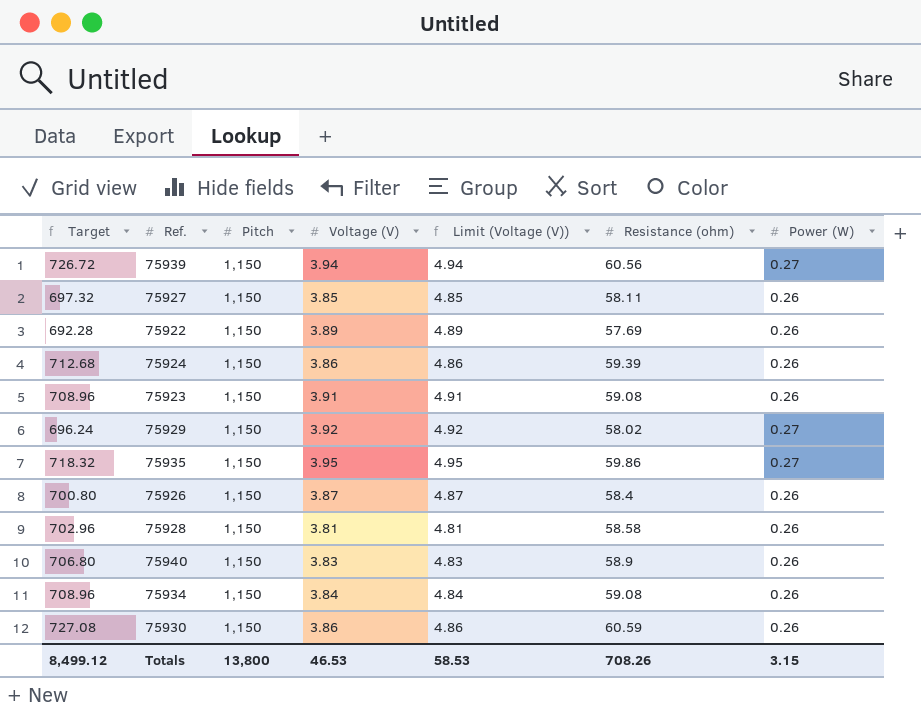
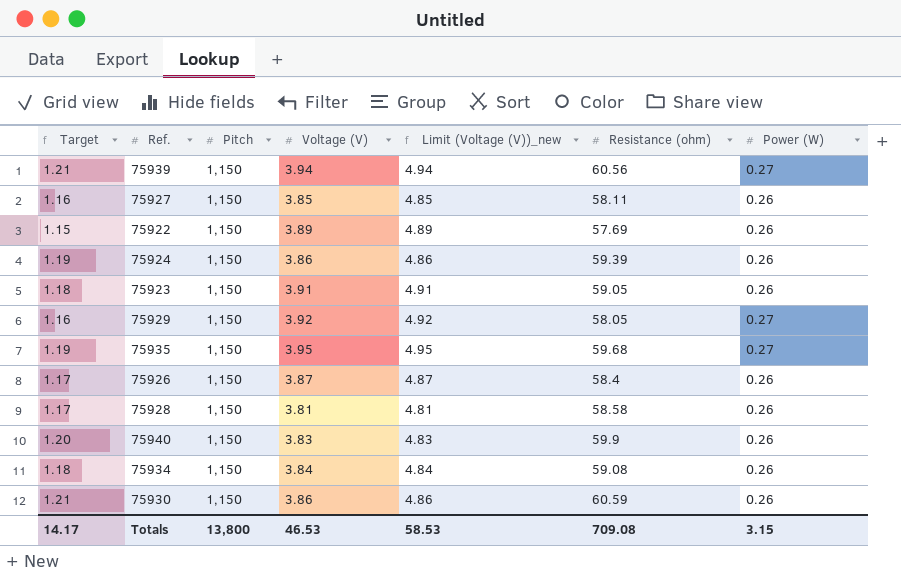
column Target | formula: [Resistance (ohm)] * 12 -> [Resistance (ohm)] * 0.02
column name: Limit (Voltage (V)) -> Limit (Voltage (V))_new
75923 | Resistance (ohm): 59.08 -> 59.05
75929 | Resistance (ohm): 58.02 -> 58.05
75935 | Resistance (ohm): 59.86 -> 59.68
75940 | Resistance (ohm): 58.9 -> 59.9
Totals | Target: 8,499.12 -> 14.17
Totals | Resistance (ohm): 708.26 -> 709.08

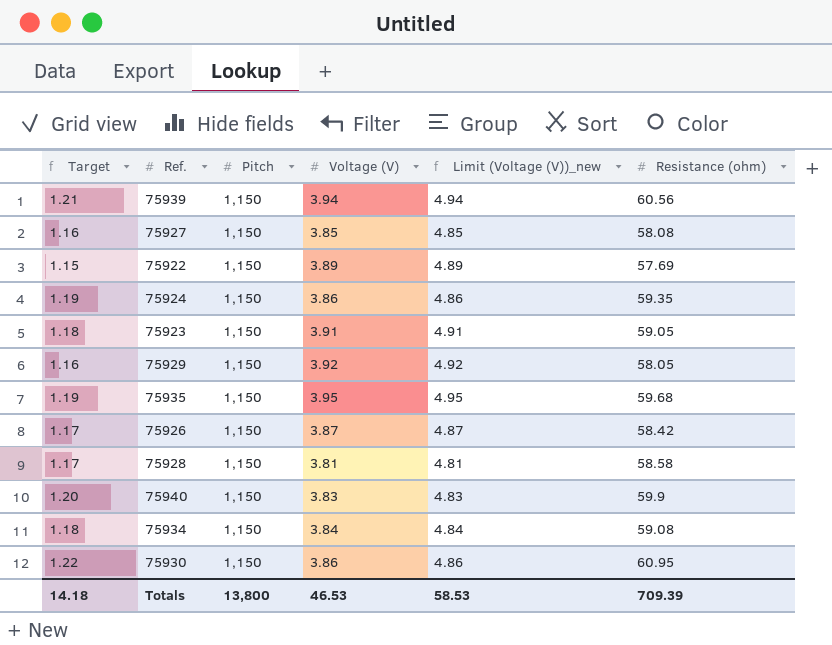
column Power (W) | position: 7 -> none
75927 | Resistance (ohm): 58.11 -> 58.08
75924 | Resistance (ohm): 59.39 -> 59.35
75926 | Resistance (ohm): 58.4 -> 58.42
75930 | Target: 1.21 -> 1.22
75930 | Resistance (ohm): 60.59 -> 60.95
Totals | Target: 14.17 -> 14.18
Totals | Resistance (ohm): 709.08 -> 709.39

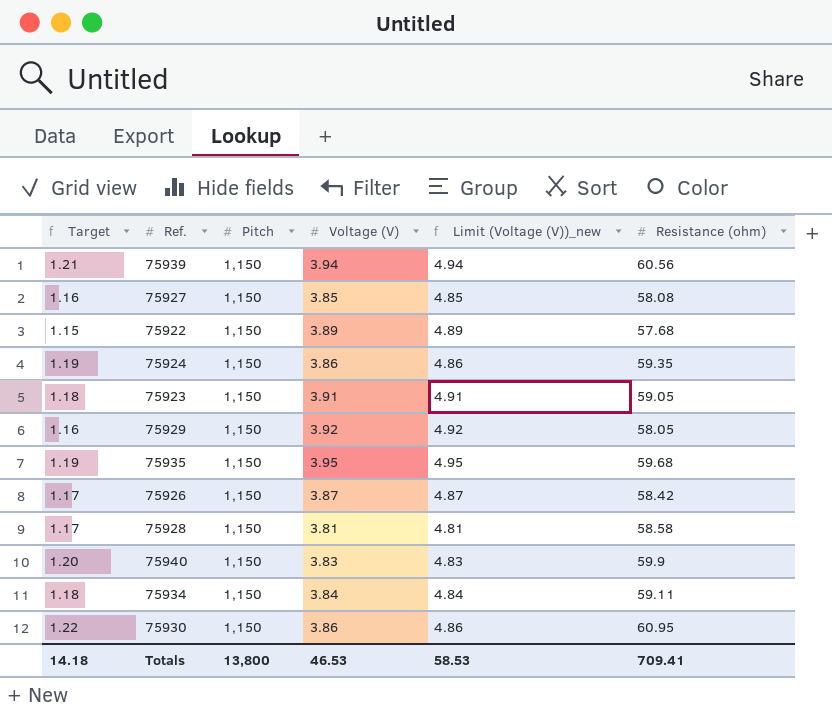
75922 | Resistance (ohm): 57.69 -> 57.68
75934 | Resistance (ohm): 59.08 -> 59.11
Totals | Resistance (ohm): 709.39 -> 709.41

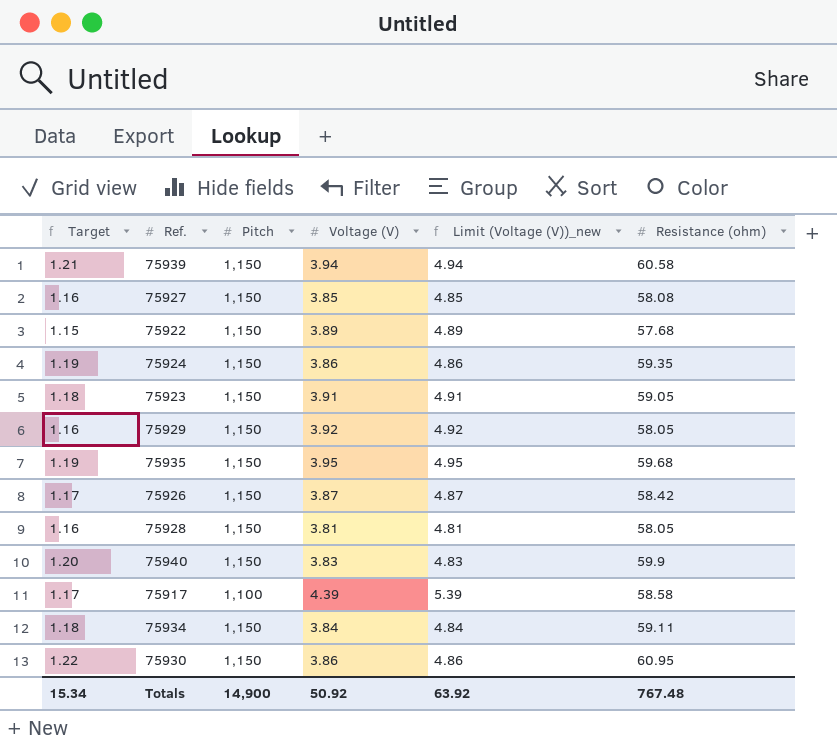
75939 | Resistance (ohm): 60.56 -> 60.58
75928 | Target: 1.17 -> 1.16
75928 | Resistance (ohm): 58.58 -> 58.05
row 75917: none -> 1.17 | 1,100 | 4.39 | 5.39 | 58.58
Totals | Target: 14.18 -> 15.34
Totals | Pitch: 13,800 -> 14,900
Totals | Voltage (V): 46.53 -> 50.92
Totals | Limit (Voltage (V))_new: 58.53 -> 63.92
Totals | Resistance (ohm): 709.41 -> 767.48

